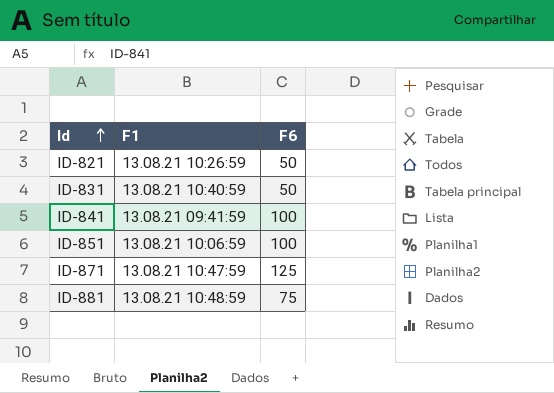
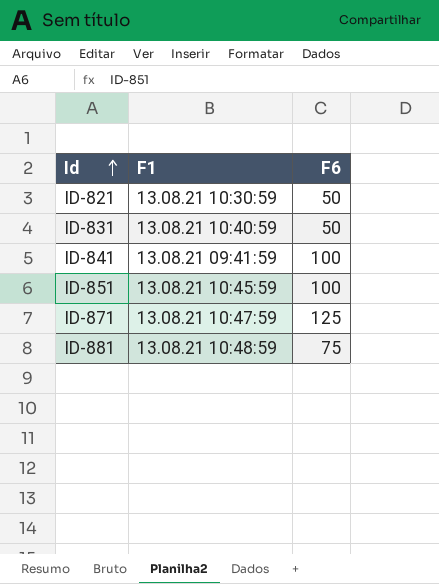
ID-821 | F1: 13.08.21 10:26:59 -> 13.08.21 10:30:59
ID-851 | F1: 13.08.21 10:06:59 -> 13.08.21 10:45:59

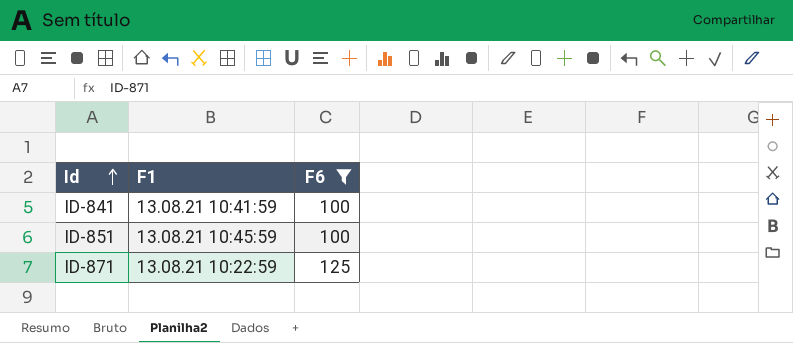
filter: none -> F6 >= 100
ID-841 | F1: 13.08.21 09:41:59 -> 13.08.21 10:41:59
ID-871 | F1: 13.08.21 10:47:59 -> 13.08.21 10:22:59

